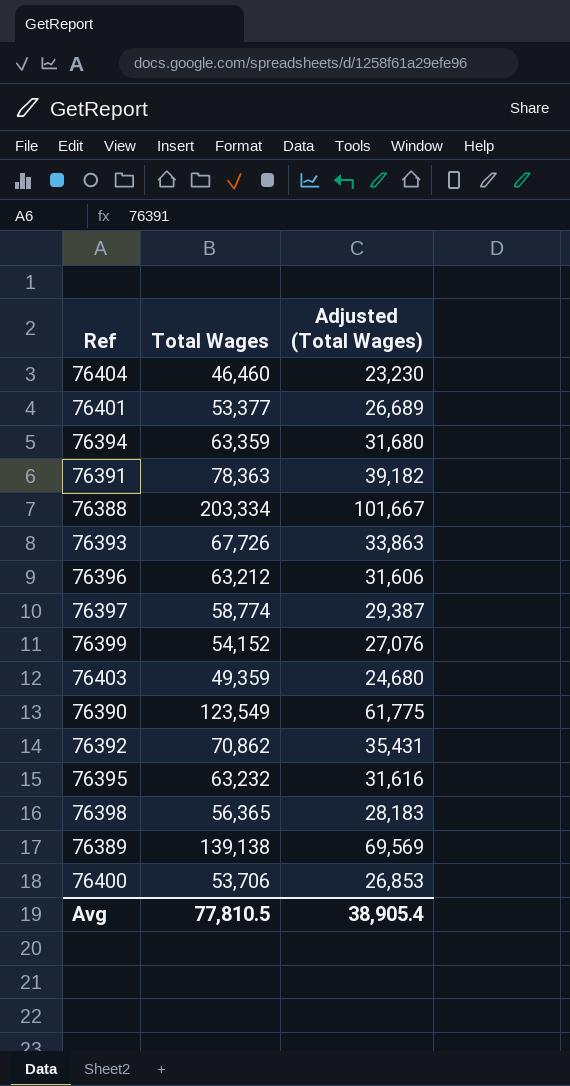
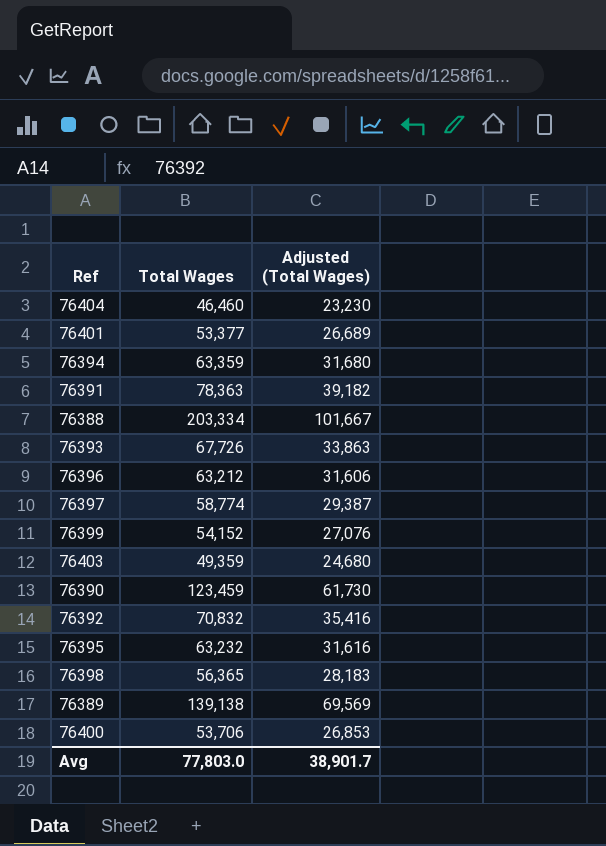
76390 | Total Wages: 123,549 -> 123,459
76390 | Adjusted (Total Wages): 61,775 -> 61,730
76392 | Total Wages: 70,862 -> 70,832
76392 | Adjusted (Total Wages): 35,431 -> 35,416
Avg | Total Wages: 77,810.5 -> 77,803.0
Avg | Adjusted (Total Wages): 38,905.4 -> 38,901.7

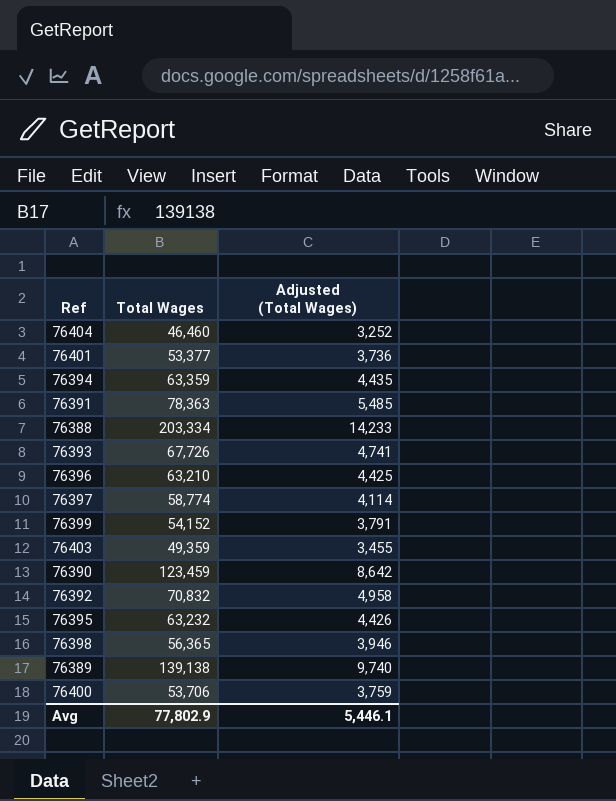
column Adjusted (Total Wages) | formula: [Total Wages] * 0.5 -> [Total Wages] * 0.07
76396 | Total Wages: 63,212 -> 63,210
Avg | Total Wages: 77,803.0 -> 77,802.9
Avg | Adjusted (Total Wages): 38,901.7 -> 5,446.1

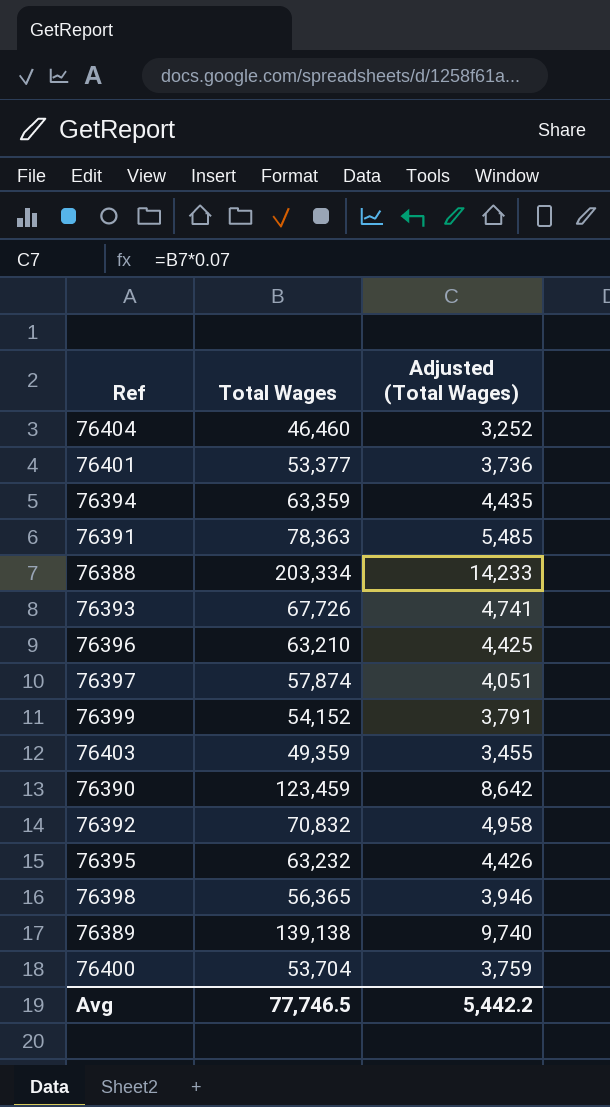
76397 | Total Wages: 58,774 -> 57,874
76397 | Adjusted (Total Wages): 4,114 -> 4,051
76400 | Total Wages: 53,706 -> 53,704
Avg | Total Wages: 77,802.9 -> 77,746.5
Avg | Adjusted (Total Wages): 5,446.1 -> 5,442.2

